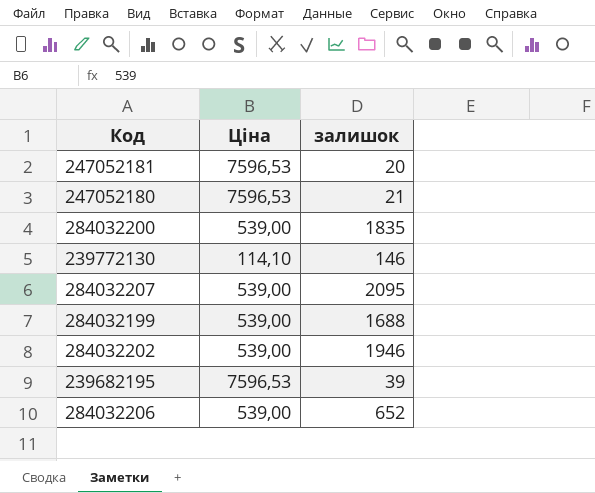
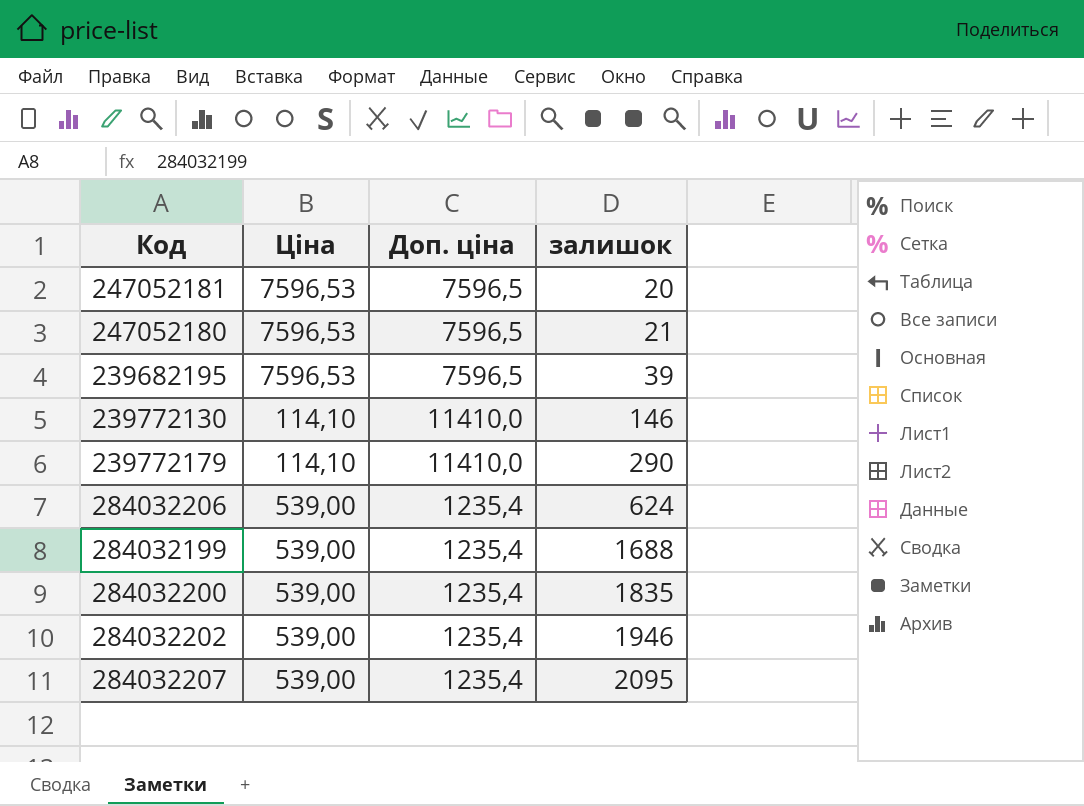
row order: none -> залишок ascending
column Доп. ціна | position: none -> 3
row 239772179: none -> 114,10 | 11410,0 | 290
284032206 | залишок: 652 -> 624

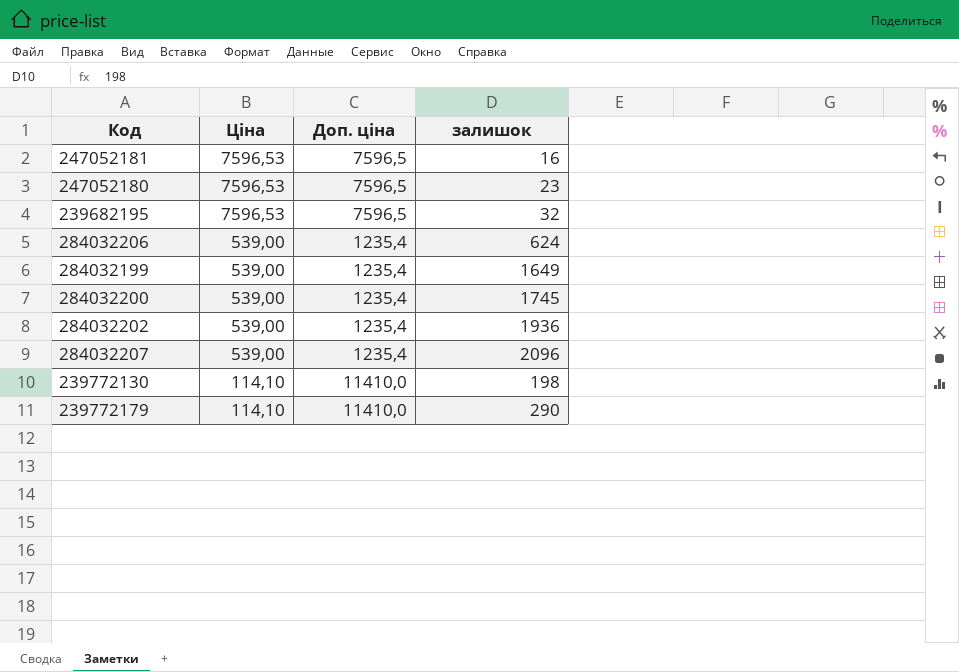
row order: залишок ascending -> Ціна descending
247052181 | залишок: 20 -> 16
247052180 | залишок: 21 -> 23
239682195 | залишок: 39 -> 32
284032199 | залишок: 1688 -> 1649
284032200 | залишок: 1835 -> 1745
284032202 | залишок: 1946 -> 1936
284032207 | залишок: 2095 -> 2096
239772130 | залишок: 146 -> 198

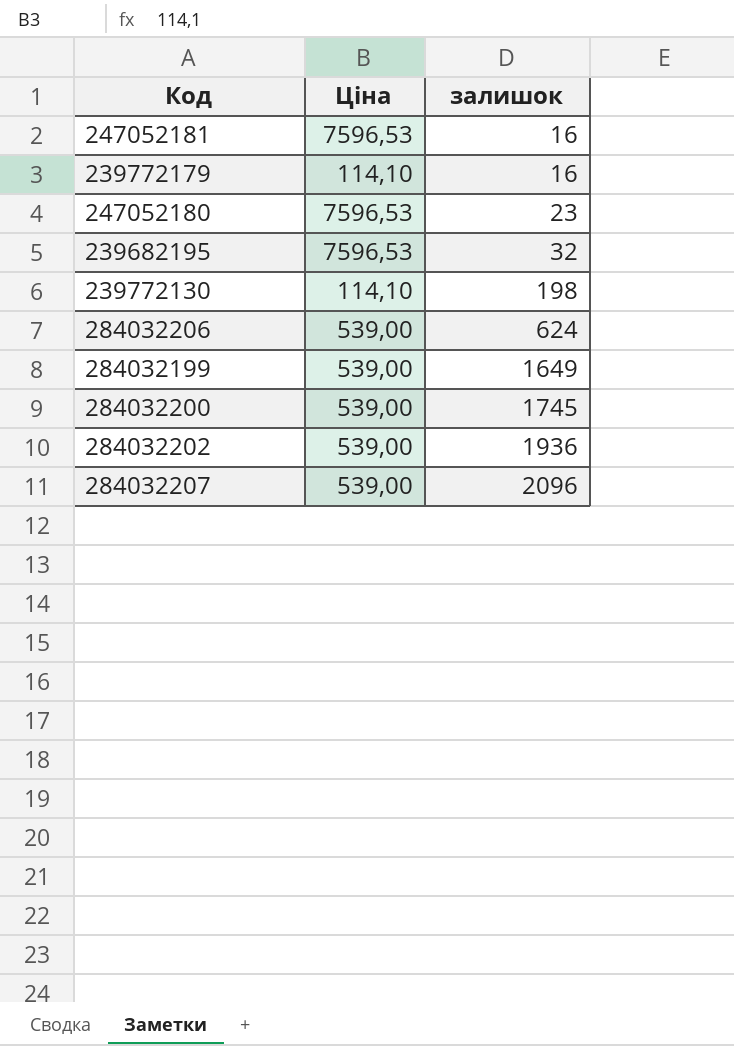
row order: Ціна descending -> залишок ascending
column Доп. ціна | position: 3 -> none
239772179 | залишок: 290 -> 16

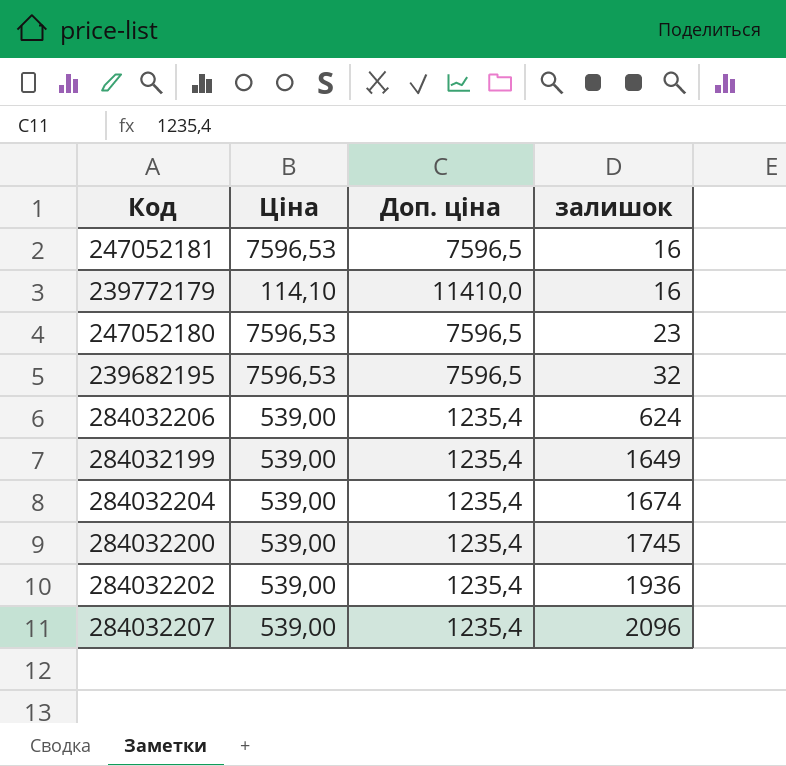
column Доп. ціна | position: none -> 3
row 239772130: 114,10 | 198 -> none
row 284032204: none -> 539,00 | 1235,4 | 1674

